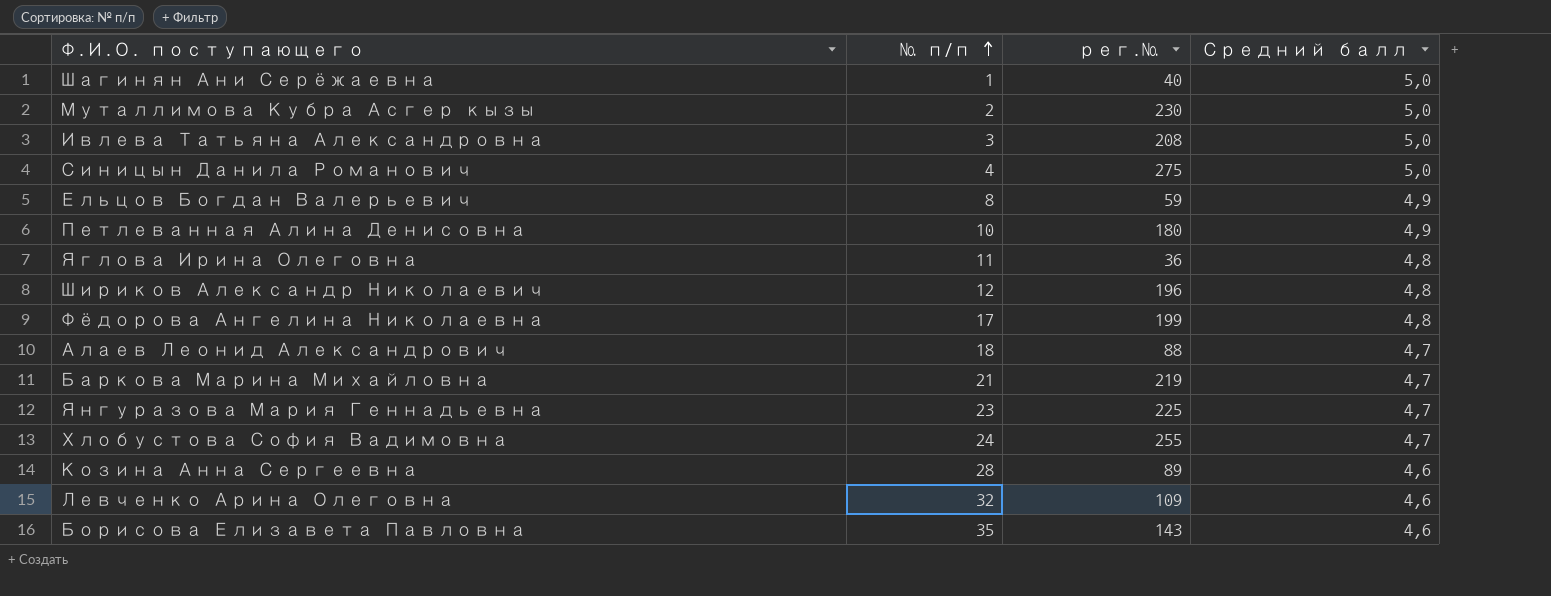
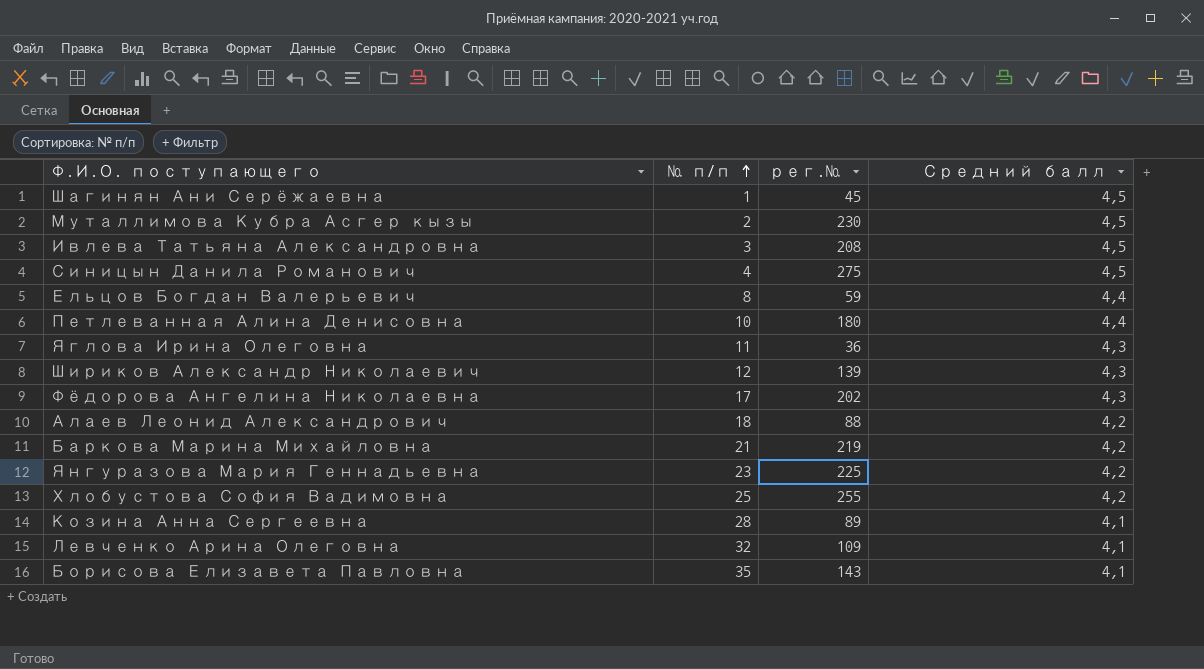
Шагинян Ани Серёжаевна | рег.№: 40 -> 45
Шагинян Ани Серёжаевна | Средний балл: 5,0 -> 4,5
Муталлимова Кубра Асгер кызы | Средний балл: 5,0 -> 4,5
Ивлева Татьяна Александровна | Средний балл: 5,0 -> 4,5
Синицын Данила Романович | Средний балл: 5,0 -> 4,5
Ельцов Богдан Валерьевич | Средний балл: 4,9 -> 4,4
Петлеванная Алина Денисовна | Средний балл: 4,9 -> 4,4
Яглова Ирина Олеговна | Средний балл: 4,8 -> 4,3
Шириков Александр Николаевич | рег.№: 196 -> 139
Шириков Александр Николаевич | Средний балл: 4,8 -> 4,3
Фёдорова Ангелина Николаевна | рег.№: 199 -> 202
Фёдорова Ангелина Николаевна | Средний балл: 4,8 -> 4,3
Алаев Леонид Александрович | Средний балл: 4,7 -> 4,2
Баркова Марина Михайловна | Средний балл: 4,7 -> 4,2
Янгуразова Мария Геннадьевна | Средний балл: 4,7 -> 4,2
Хлобустова София Вадимовна | № п/п: 24 -> 25
Хлобустова София Вадимовна | Средний балл: 4,7 -> 4,2
Козина Анна Сергеевна | Средний балл: 4,6 -> 4,1
Левченко Арина Олеговна | Средний балл: 4,6 -> 4,1
Борисова Елизавета Павловна | Средний балл: 4,6 -> 4,1

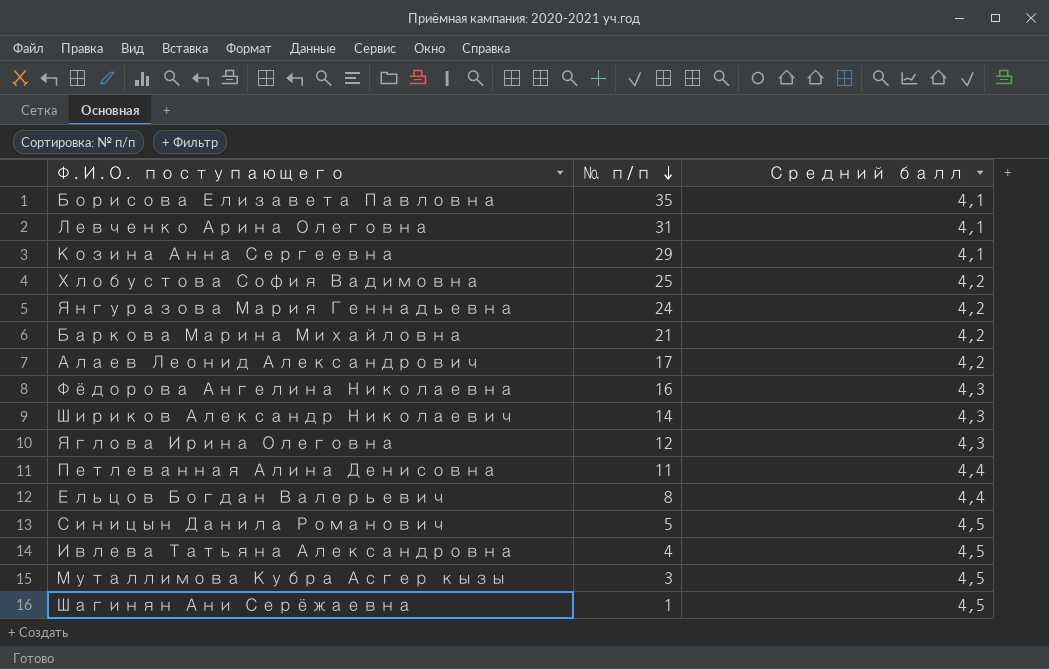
row order: № п/п ascending -> № п/п descending
column рег.№ | position: 3 -> none
Левченко Арина Олеговна | № п/п: 32 -> 31
Козина Анна Сергеевна | № п/п: 28 -> 29
Янгуразова Мария Геннадьевна | № п/п: 23 -> 24
Алаев Леонид Александрович | № п/п: 18 -> 17
Фёдорова Ангелина Николаевна | № п/п: 17 -> 16
Шириков Александр Николаевич | № п/п: 12 -> 14
Яглова Ирина Олеговна | № п/п: 11 -> 12
Петлеванная Алина Денисовна | № п/п: 10 -> 11
Синицын Данила Романович | № п/п: 4 -> 5
Ивлева Татьяна Александровна | № п/п: 3 -> 4
Муталлимова Кубра Асгер кызы | № п/п: 2 -> 3

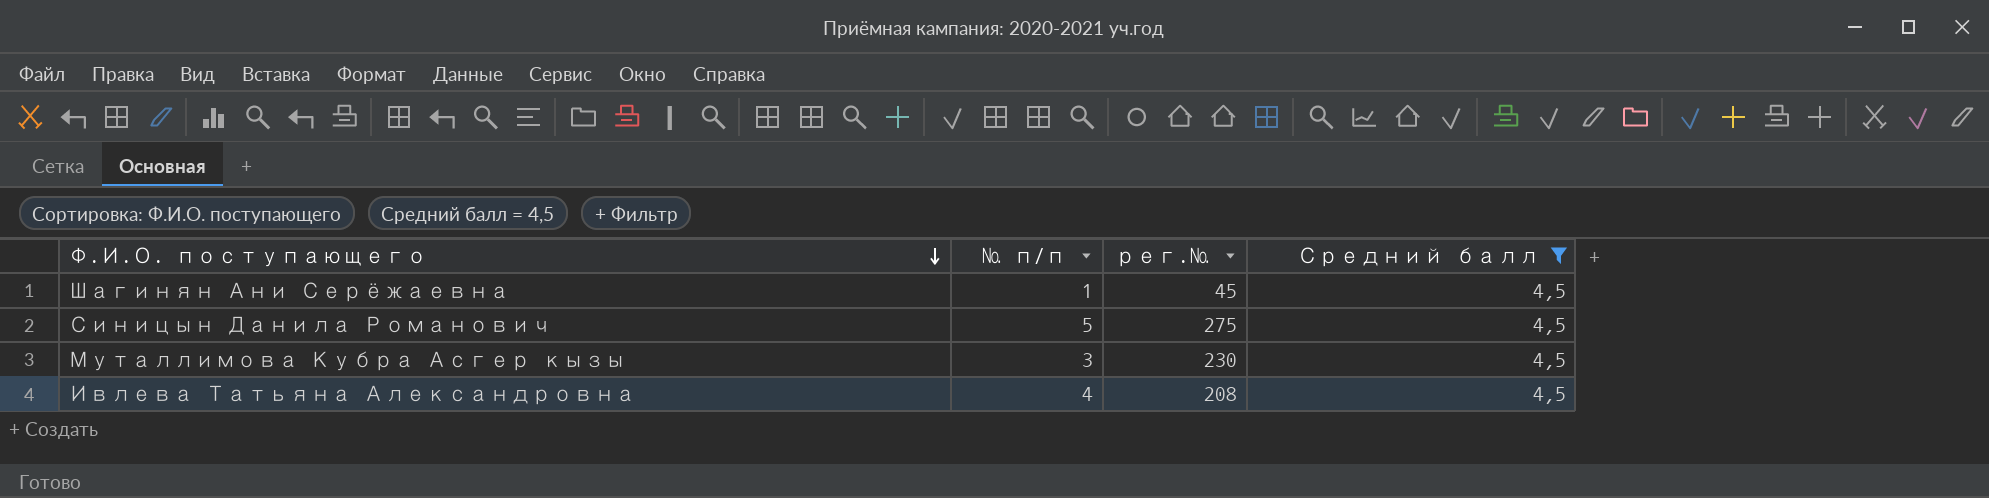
filter: none -> Средний балл = 4,5
row order: № п/п descending -> Ф.И.О. поступающего descending
column рег.№ | position: none -> 3

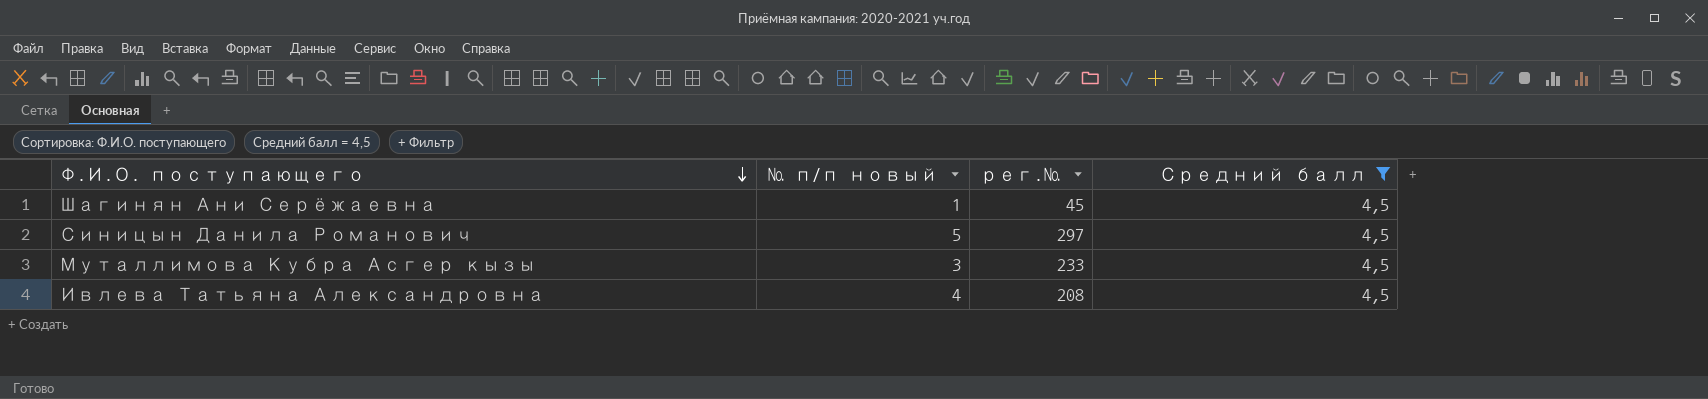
column name: № п/п -> № п/п новый
Синицын Данила Романович | рег.№: 275 -> 297
Муталлимова Кубра Асгер кызы | рег.№: 230 -> 233

